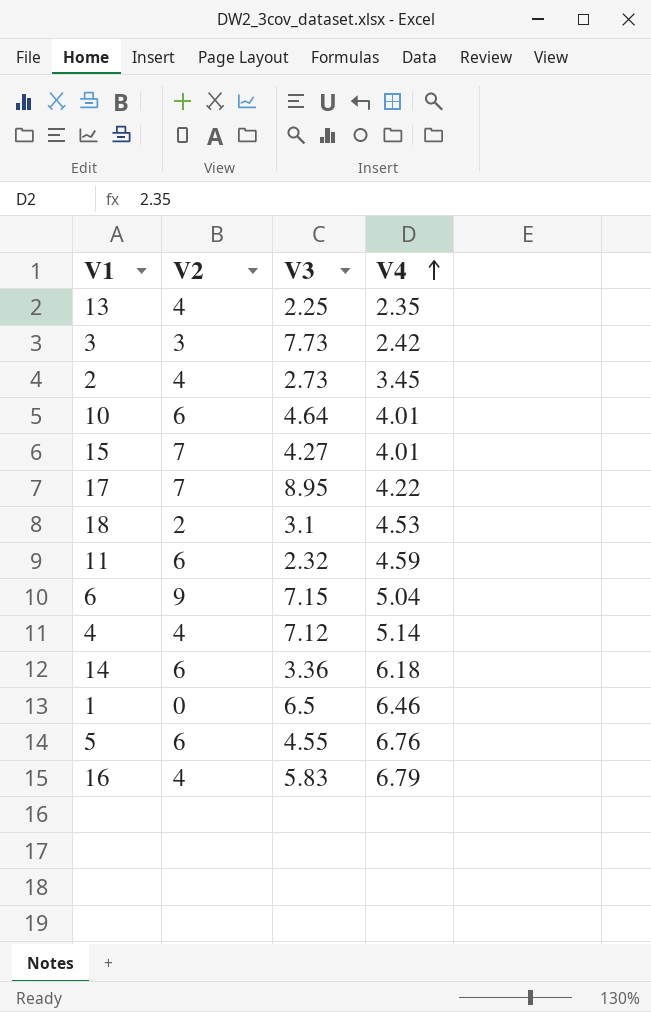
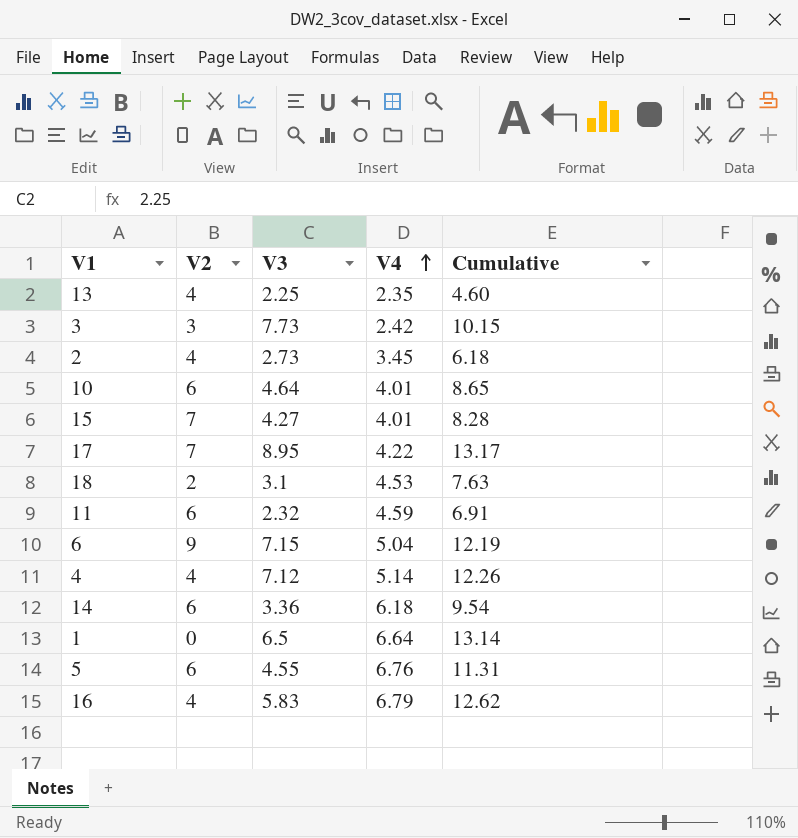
column Cumulative | formula: none -> [V3] + [V4]
1 | V4: 6.46 -> 6.64

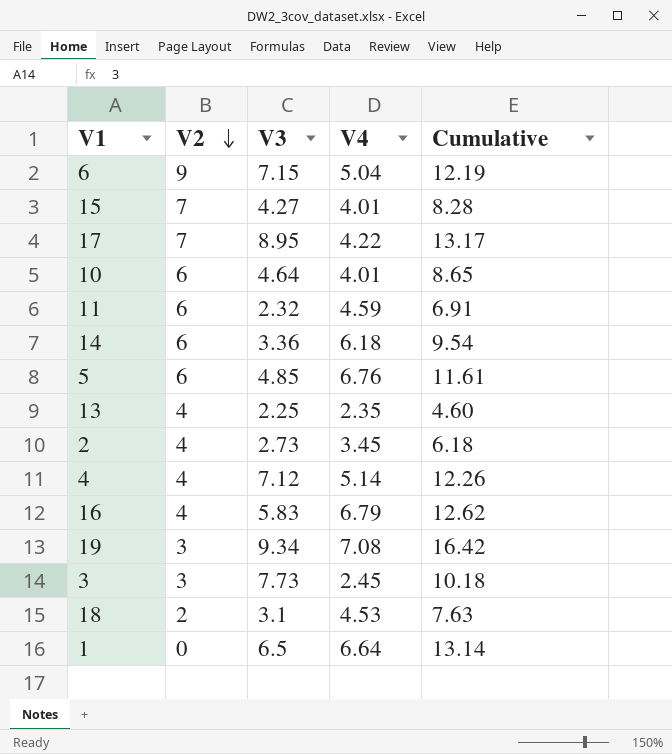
row order: V4 ascending -> V2 descending
5 | V3: 4.55 -> 4.85
5 | Cumulative: 11.31 -> 11.61
row 19: none -> 3 | 9.34 | 7.08 | 16.42
3 | V4: 2.42 -> 2.45
3 | Cumulative: 10.15 -> 10.18

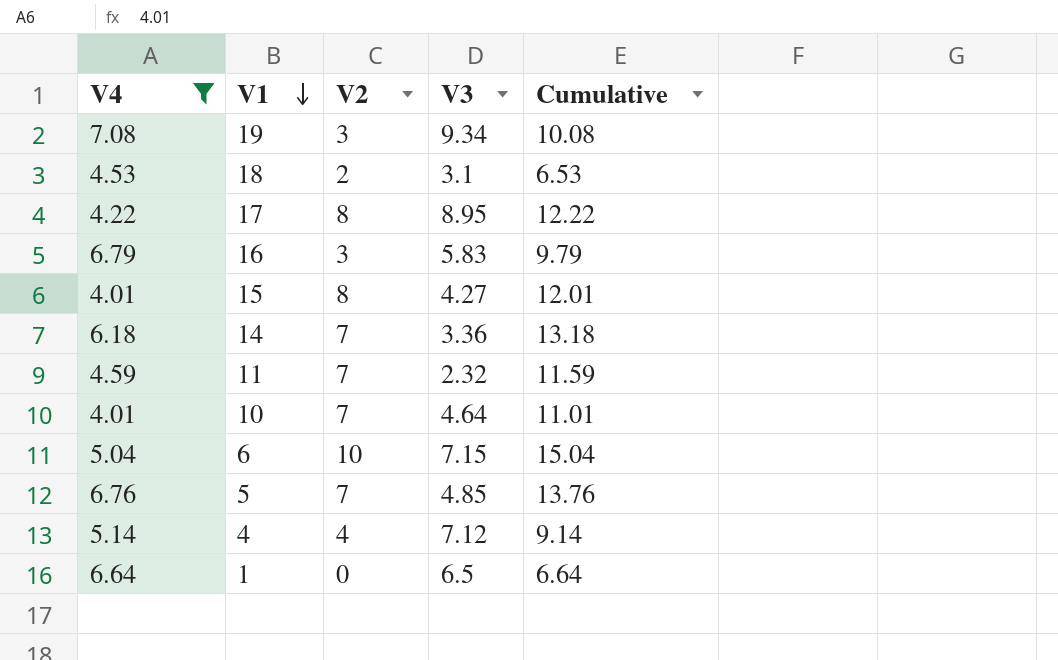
filter: none -> V4 >= 4.01
row order: V2 descending -> V1 descending
column V4 | position: 4 -> 1
column Cumulative | formula: [V3] + [V4] -> [V4] + [V2]
17 | V2: 7 -> 8
16 | V2: 4 -> 3
15 | V2: 7 -> 8
14 | V2: 6 -> 7
11 | V2: 6 -> 7
10 | V2: 6 -> 7
6 | V2: 9 -> 10
5 | V2: 6 -> 7

